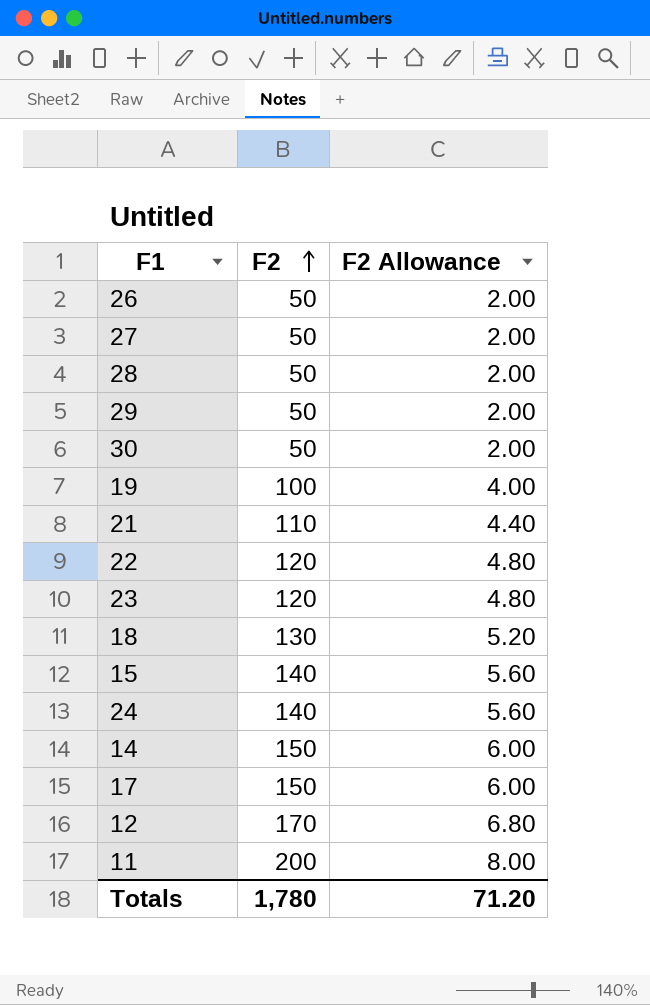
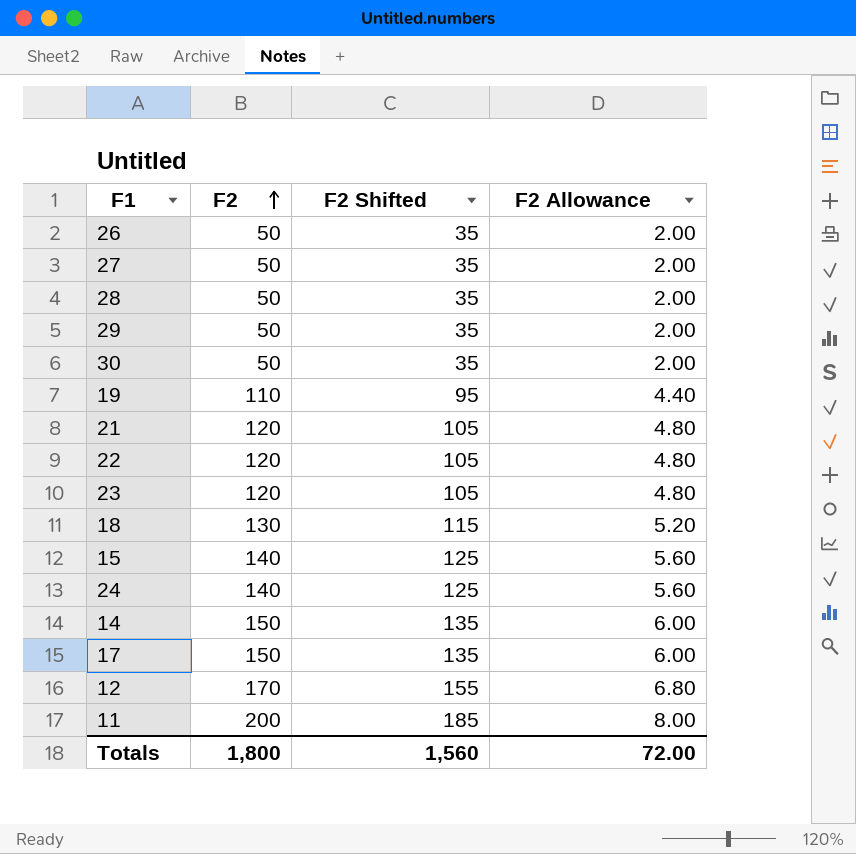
column F2 Shifted | formula: none -> [F2] - 15
19 | F2: 100 -> 110
19 | F2 Allowance: 4.00 -> 4.40
21 | F2: 110 -> 120
21 | F2 Allowance: 4.40 -> 4.80
Totals | F2: 1,780 -> 1,800
Totals | F2 Allowance: 71.20 -> 72.00

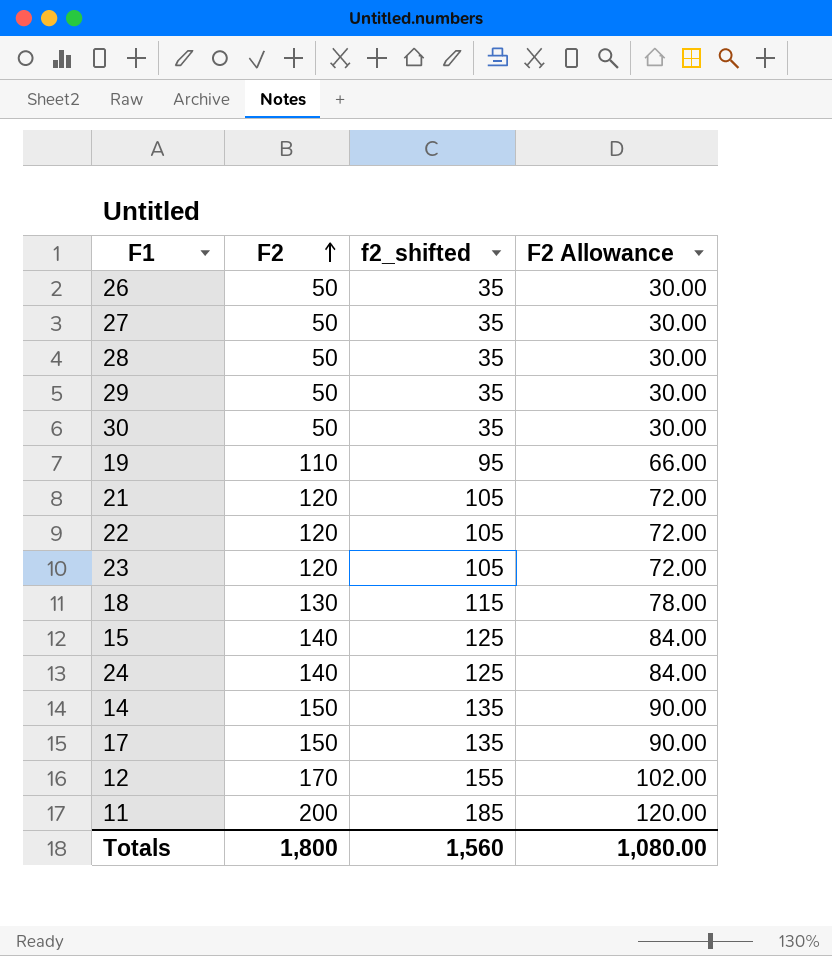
column name: F2 Shifted -> f2_shifted
column F2 Allowance | formula: [F2] * 0.04 -> [F2] * 0.6
Totals | F2 Allowance: 72.00 -> 1,080.00

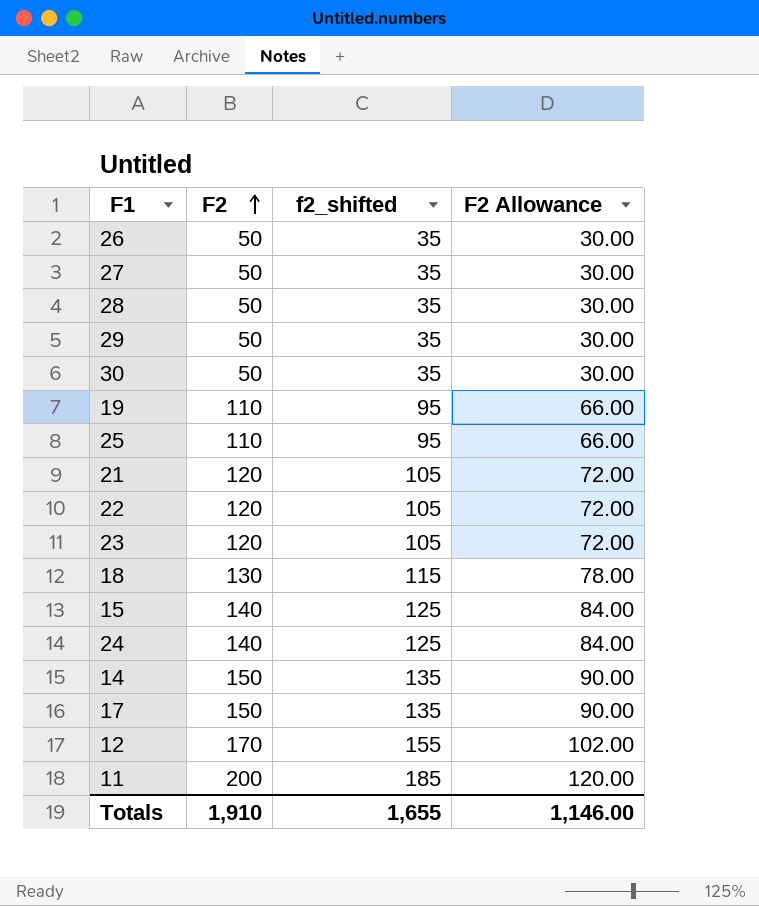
row 25: none -> 110 | 95 | 66.00
Totals | F2: 1,800 -> 1,910
Totals | f2_shifted: 1,560 -> 1,655
Totals | F2 Allowance: 1,080.00 -> 1,146.00

